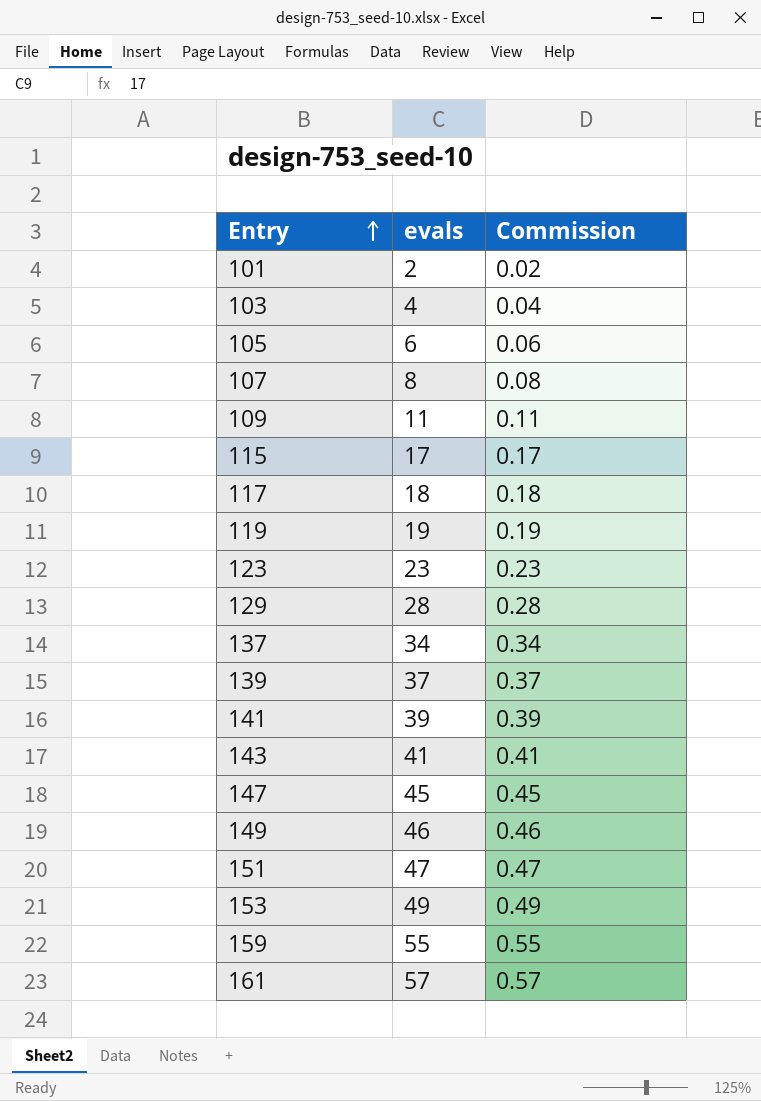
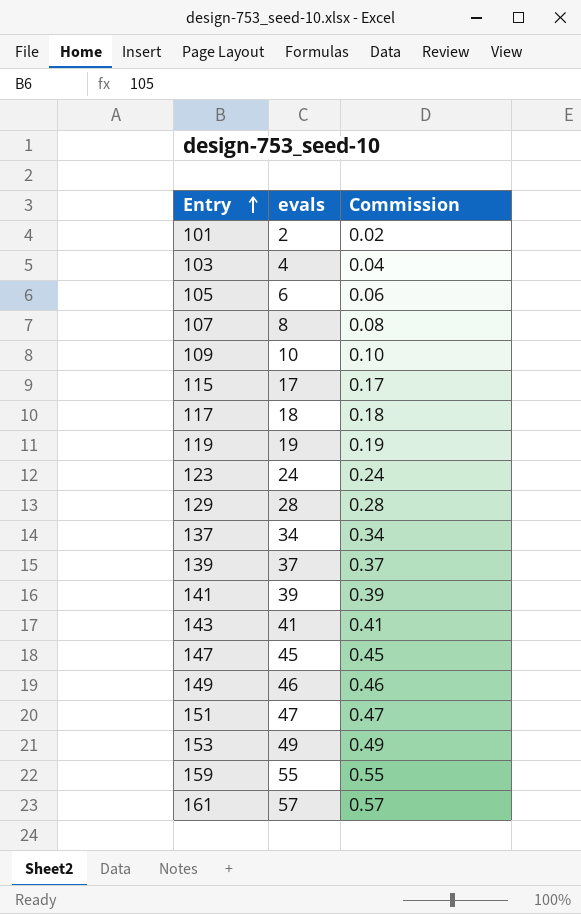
109 | evals: 11 -> 10
109 | Commission: 0.11 -> 0.10
123 | evals: 23 -> 24
123 | Commission: 0.23 -> 0.24

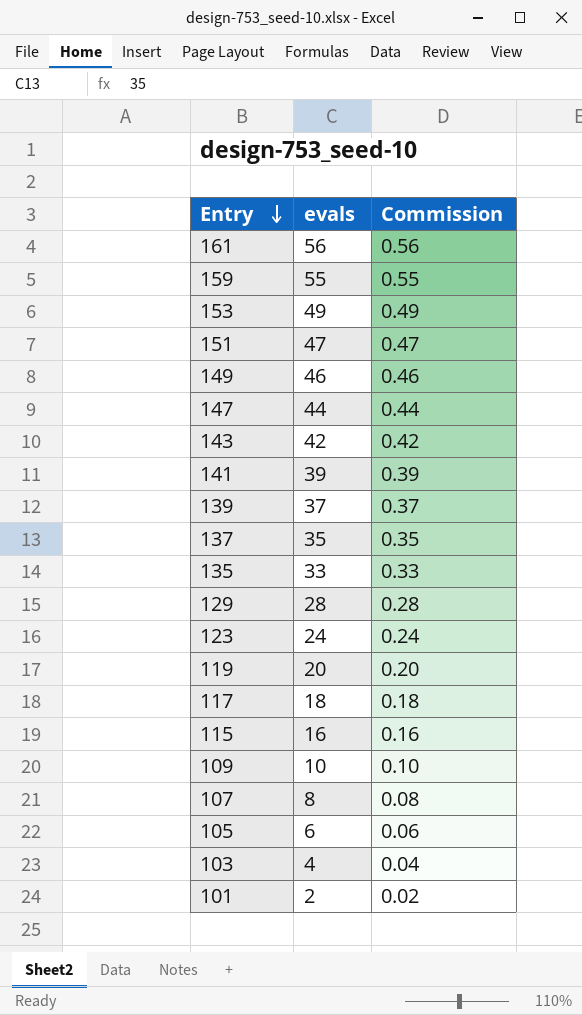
row order: Entry ascending -> Entry descending
161 | evals: 57 -> 56
161 | Commission: 0.57 -> 0.56
147 | evals: 45 -> 44
147 | Commission: 0.45 -> 0.44
143 | evals: 41 -> 42
143 | Commission: 0.41 -> 0.42
137 | evals: 34 -> 35
137 | Commission: 0.34 -> 0.35
row 135: none -> 33 | 0.33
119 | evals: 19 -> 20
119 | Commission: 0.19 -> 0.20
115 | evals: 17 -> 16
115 | Commission: 0.17 -> 0.16

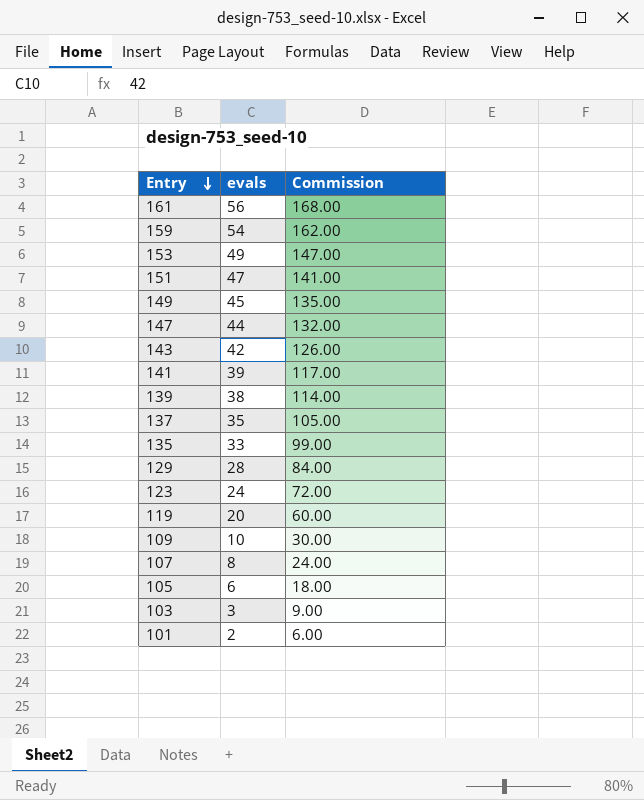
column Commission | formula: [evals] * 0.01 -> [evals] * 3
row 117: 18 | 0.18 -> none
row 115: 16 | 0.16 -> none
159 | evals: 55 -> 54
149 | evals: 46 -> 45
139 | evals: 37 -> 38
103 | evals: 4 -> 3

